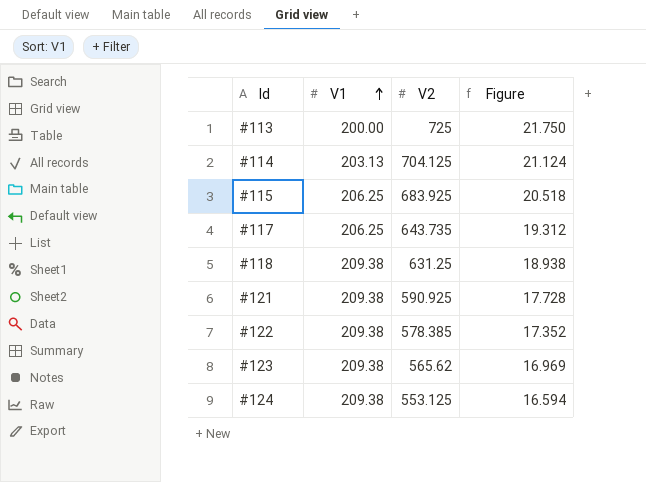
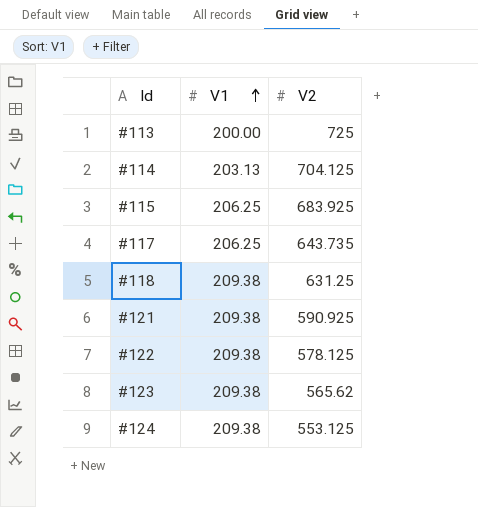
column Figure | formula: [V2] * 0.03 -> none
#122 | V2: 578.385 -> 578.125

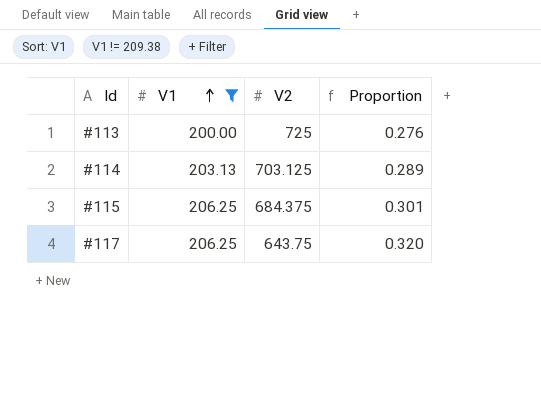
filter: none -> V1 != 209.38
column Proportion | formula: none -> [V1] / [V2]
#114 | V2: 704.125 -> 703.125
#115 | V2: 683.925 -> 684.375
#117 | V2: 643.735 -> 643.75

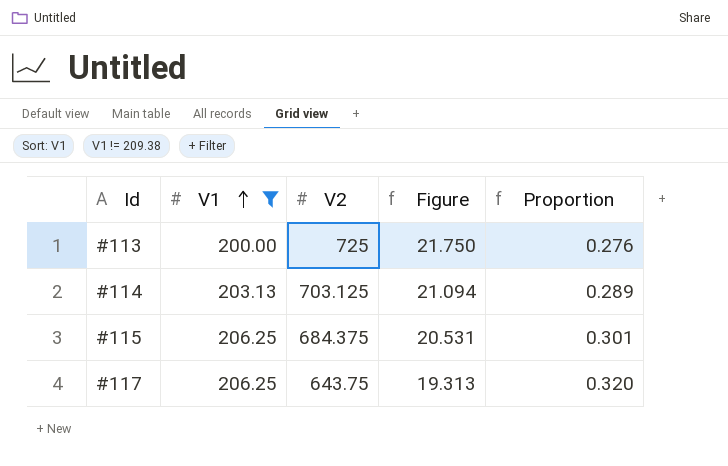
column Figure | formula: none -> [V2] * 0.03

